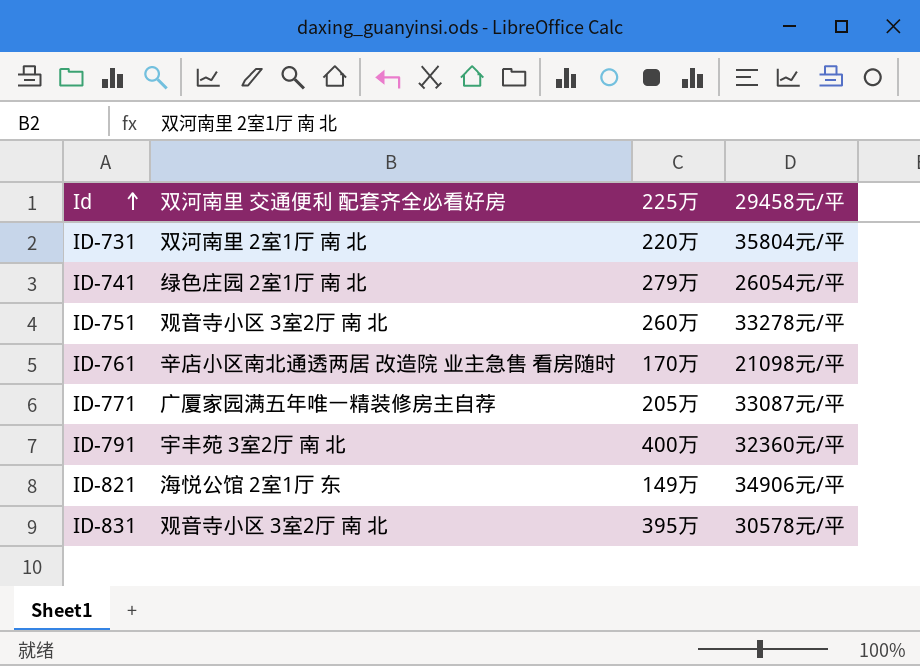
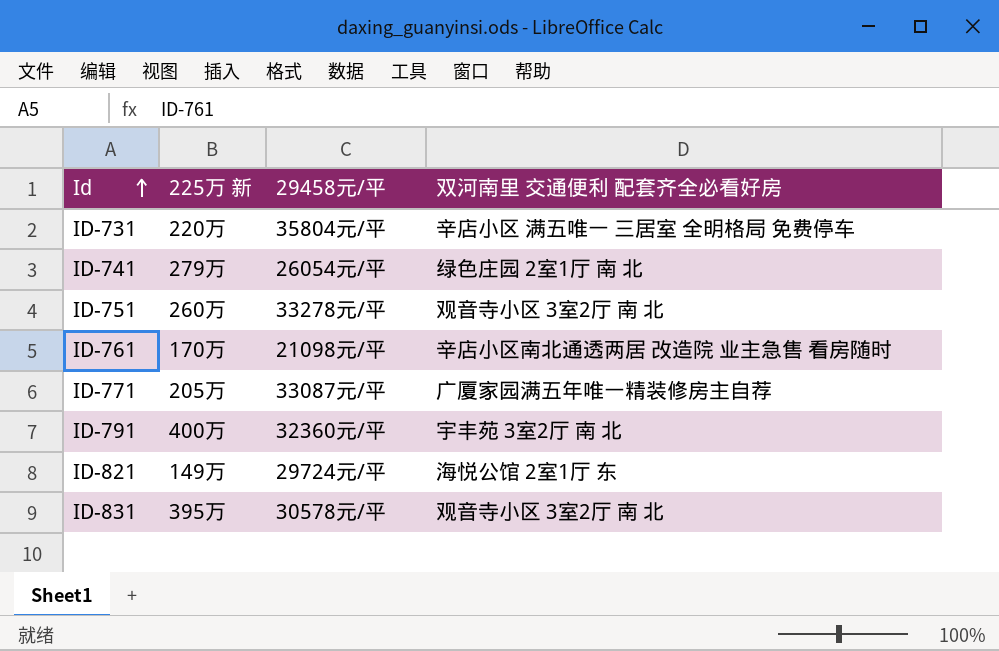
column name: 225万 -> 225万 新
column 双河南里 交通便利 配套齐全必看好房 | position: 2 -> 4
ID-731 | 双河南里 交通便利 配套齐全必看好房: 双河南里 2室1厅 南 北 -> 辛店小区 满五唯一 三居室 全明格局 免费停车
ID-821 | 29458元/平: 34906元/平 -> 29724元/平

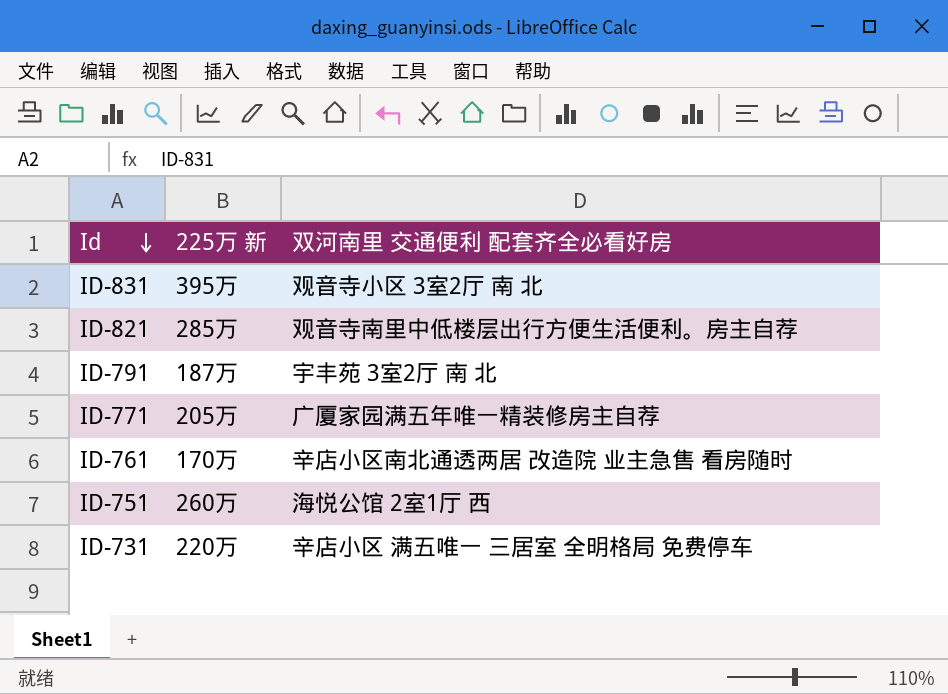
row order: Id ascending -> Id descending
column 29458元/平 | position: 3 -> none
row ID-741: 279万 | 26054元/平 | 绿色庄园 2室1厅 南 北 -> none
ID-821 | 225万 新: 149万 -> 285万
ID-821 | 双河南里 交通便利 配套齐全必看好房: 海悦公馆 2室1厅 东 -> 观音寺南里中低楼层出行方便生活便利。房主自荐
ID-791 | 225万 新: 400万 -> 187万
ID-751 | 双河南里 交通便利 配套齐全必看好房: 观音寺小区 3室2厅 南 北 -> 海悦公馆 2室1厅 西

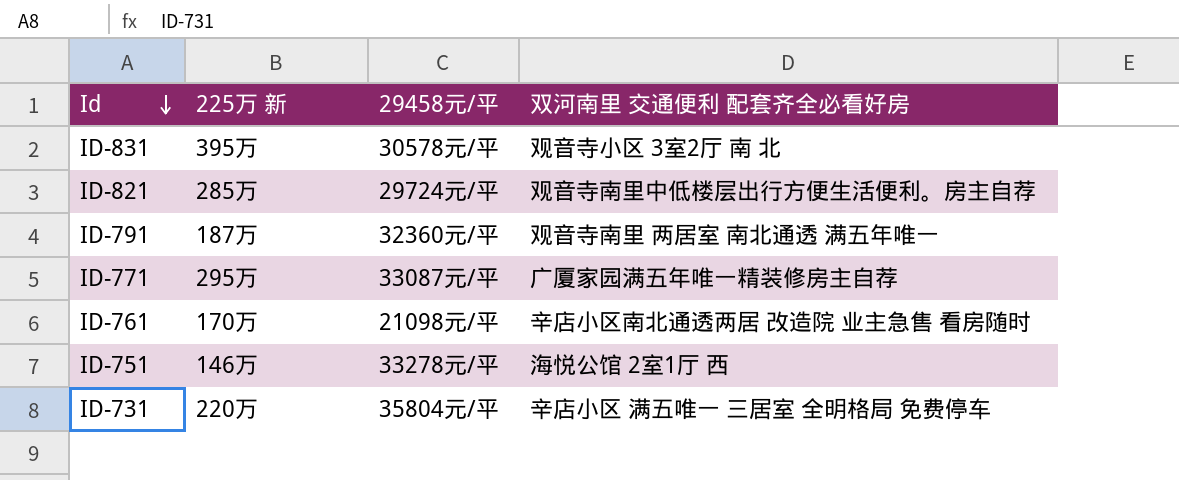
column 29458元/平 | position: none -> 3
ID-791 | 双河南里 交通便利 配套齐全必看好房: 宇丰苑 3室2厅 南 北 -> 观音寺南里 两居室 南北通透 满五年唯一
ID-771 | 225万 新: 205万 -> 295万
ID-751 | 225万 新: 260万 -> 146万

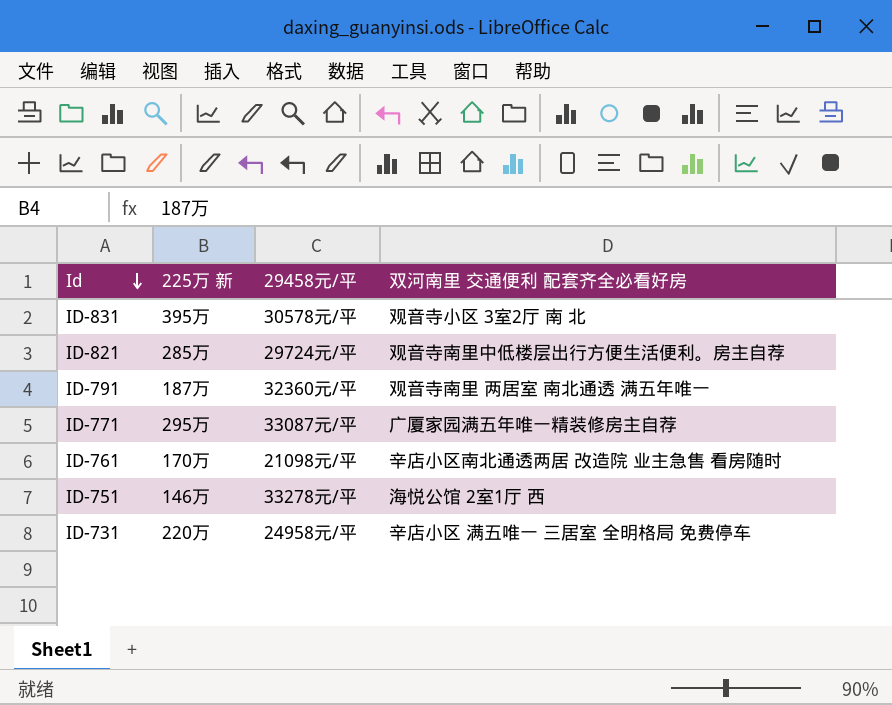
ID-731 | 29458元/平: 35804元/平 -> 24958元/平

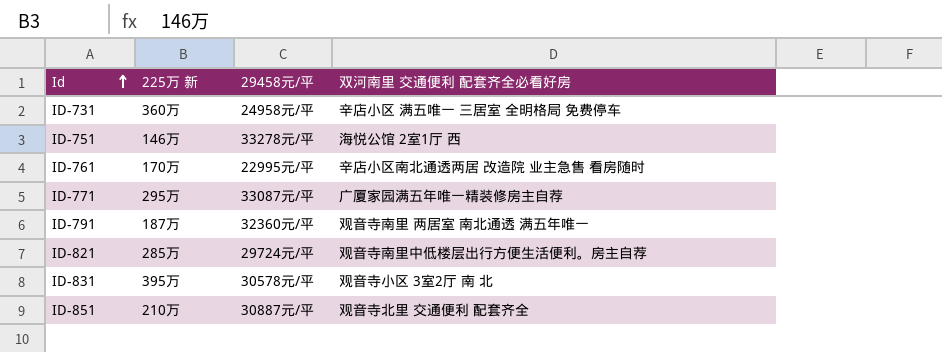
row order: Id descending -> Id ascending
ID-731 | 225万 新: 220万 -> 360万
ID-761 | 29458元/平: 21098元/平 -> 22995元/平
row ID-851: none -> 210万 | 30887元/平 | 观音寺北里 交通便利 配套齐全

